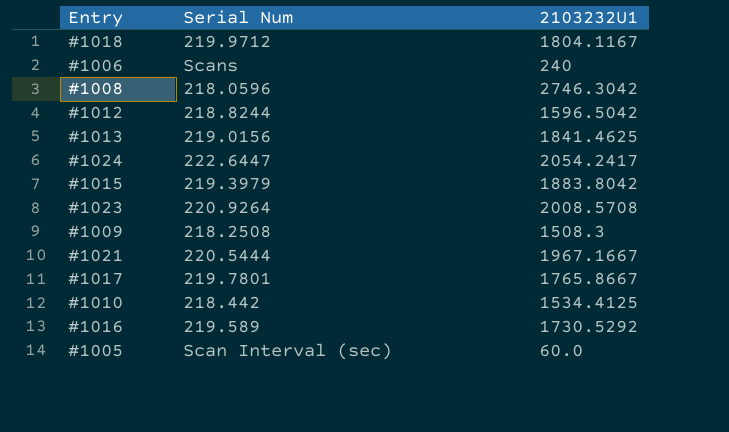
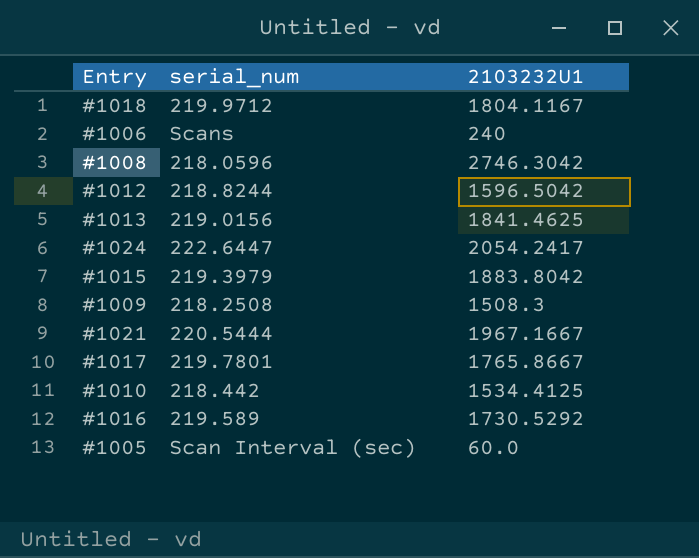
column name: Serial Num -> serial_num
row #1023: 220.9264 | 2008.5708 -> none

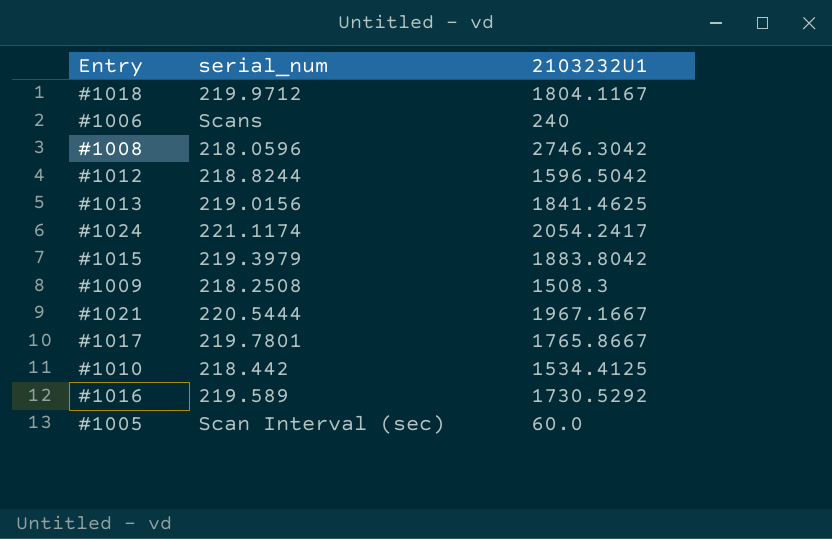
#1024 | serial_num: 222.6447 -> 221.1174

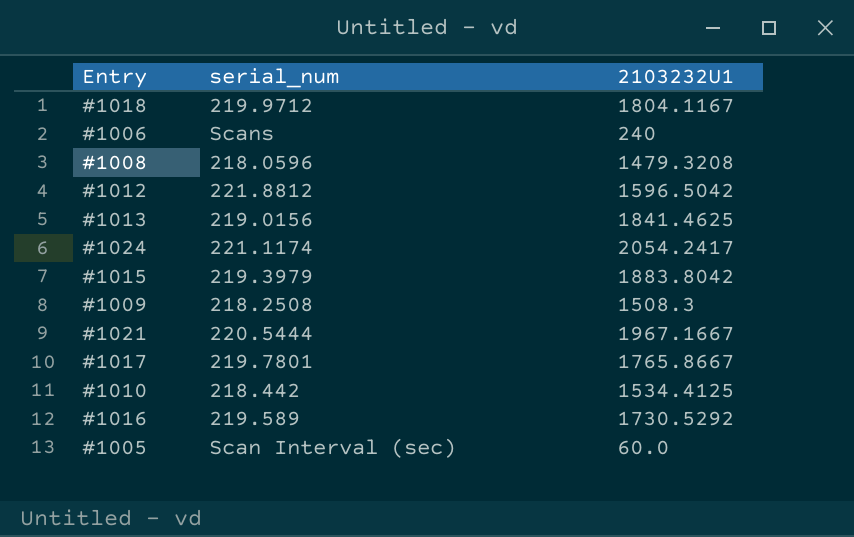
#1008 | 2103232U1: 2746.3042 -> 1479.3208
#1012 | serial_num: 218.8244 -> 221.8812

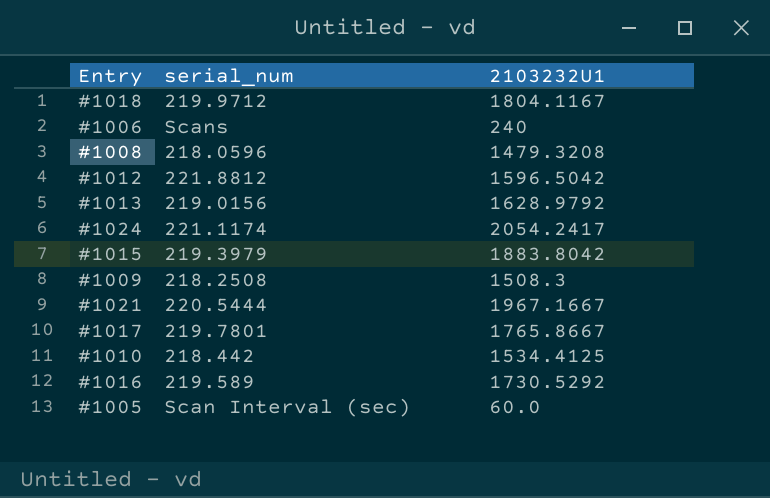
#1013 | 2103232U1: 1841.4625 -> 1628.9792

